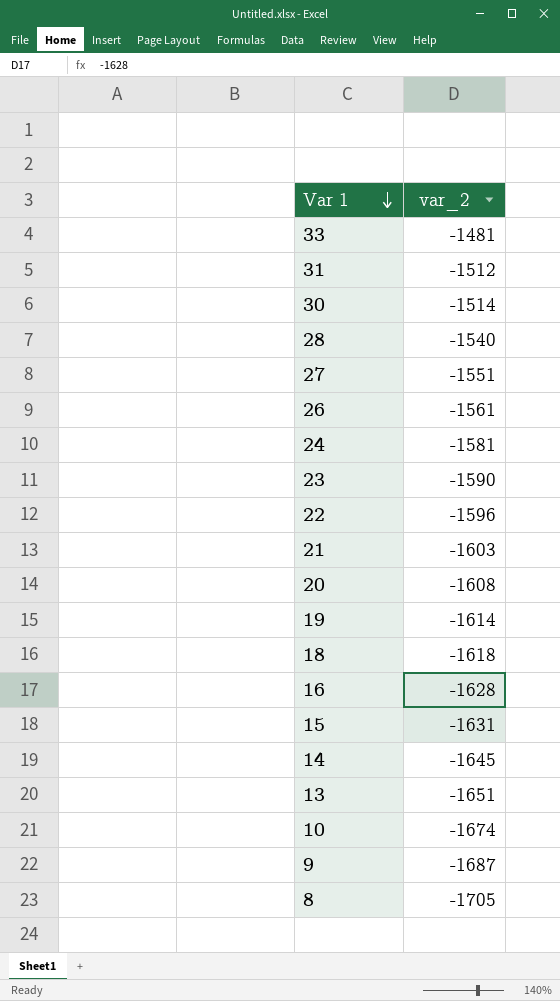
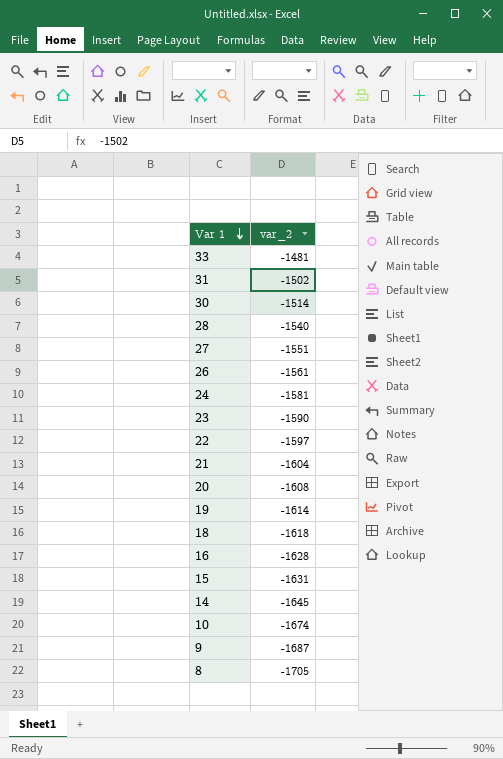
row 13: -1651 -> none
31 | var_2: -1512 -> -1502
22 | var_2: -1596 -> -1597
21 | var_2: -1603 -> -1604

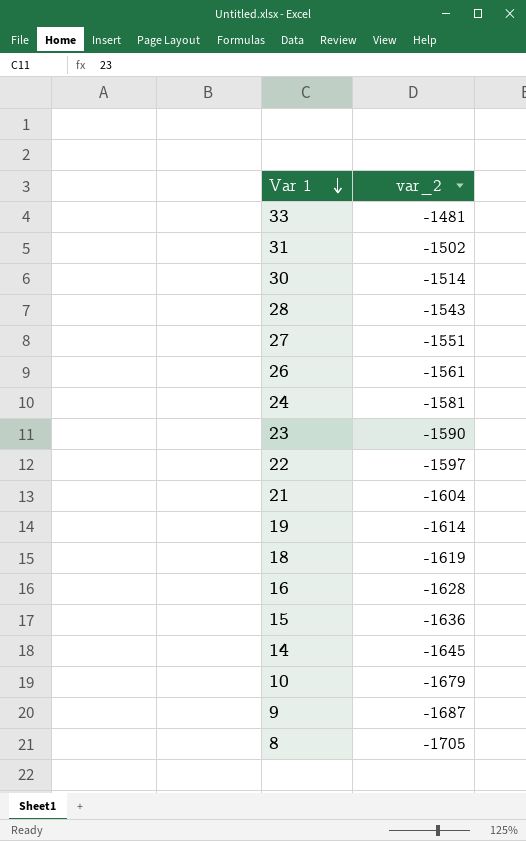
row 20: -1608 -> none
28 | var_2: -1540 -> -1543
18 | var_2: -1618 -> -1619
15 | var_2: -1631 -> -1636
10 | var_2: -1674 -> -1679

